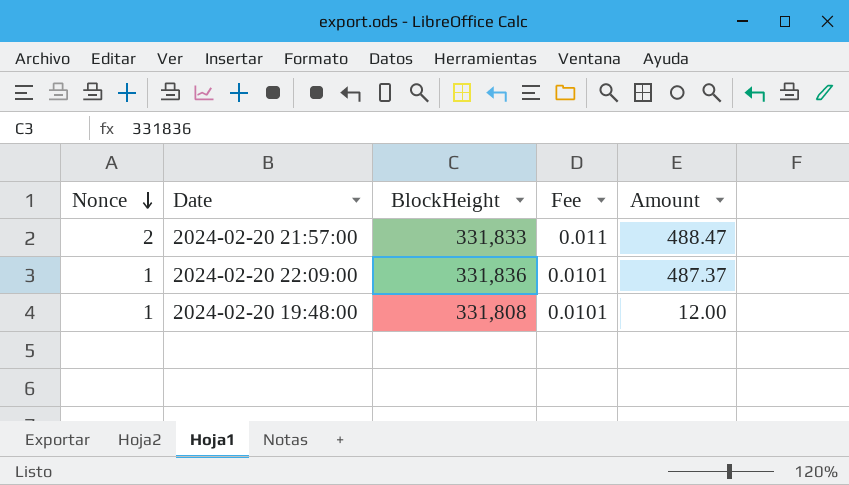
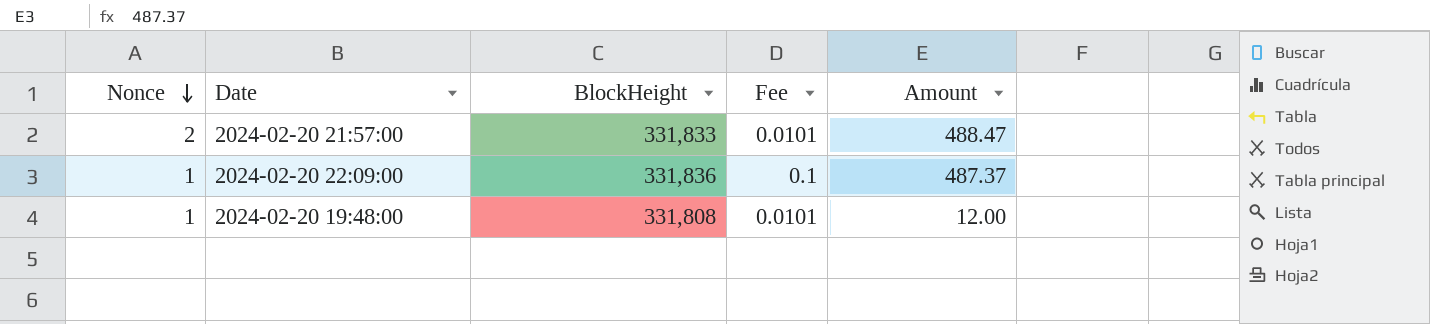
2024-02-20 21:57:00 | Fee: 0.011 -> 0.0101
2024-02-20 22:09:00 | Fee: 0.0101 -> 0.1

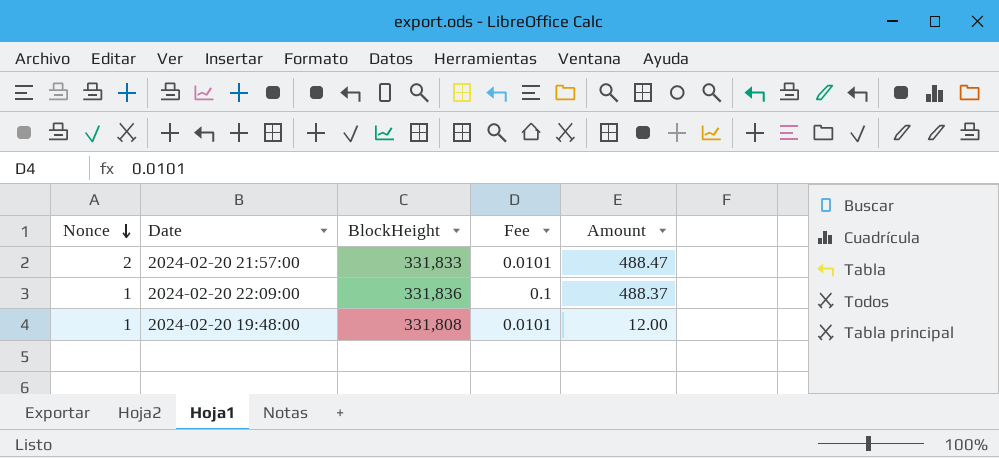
2024-02-20 22:09:00 | Amount: 487.37 -> 488.37

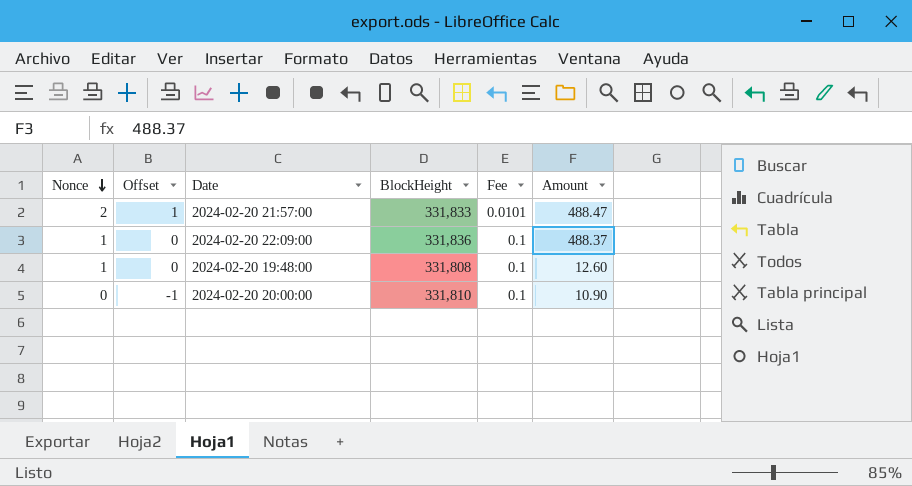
column Offset | formula: none -> [Nonce] - 1
2024-02-20 19:48:00 | Fee: 0.0101 -> 0.1
2024-02-20 19:48:00 | Amount: 12.00 -> 12.60
row 2024-02-20 20:00:00: none -> 0 | -1 | 331,810 | 0.1 | 10.90

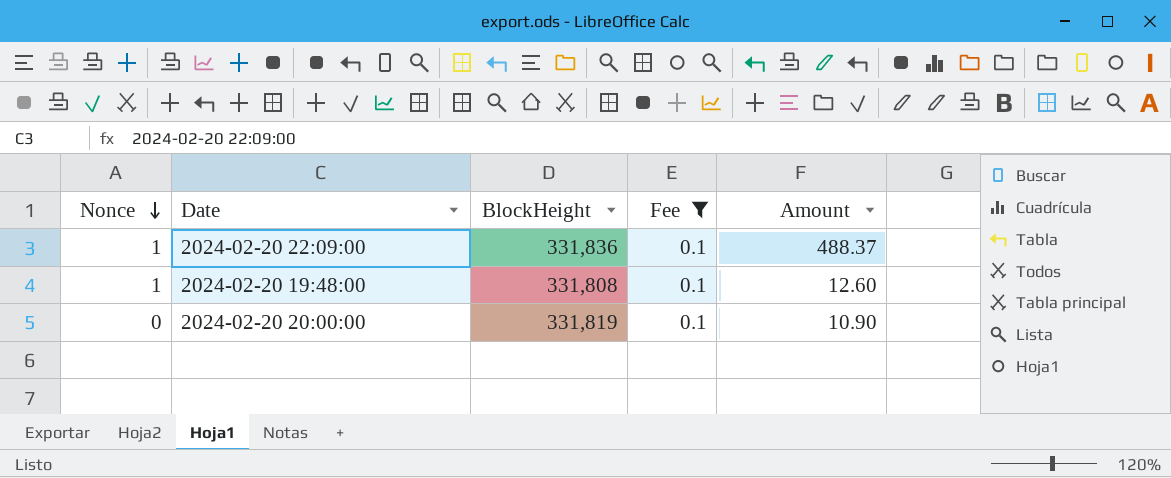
filter: none -> Fee = 0.1
column Offset | formula: [Nonce] - 1 -> none
2024-02-20 20:00:00 | BlockHeight: 331,810 -> 331,819

